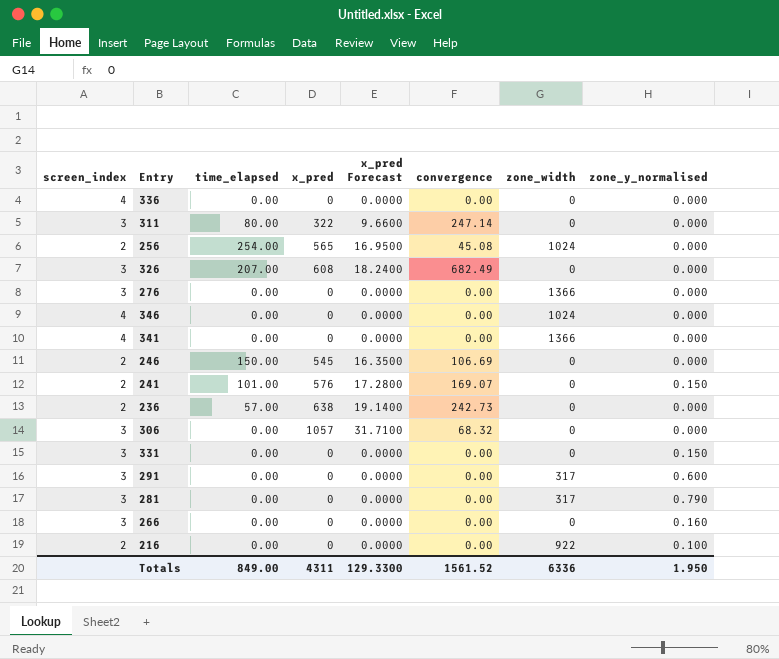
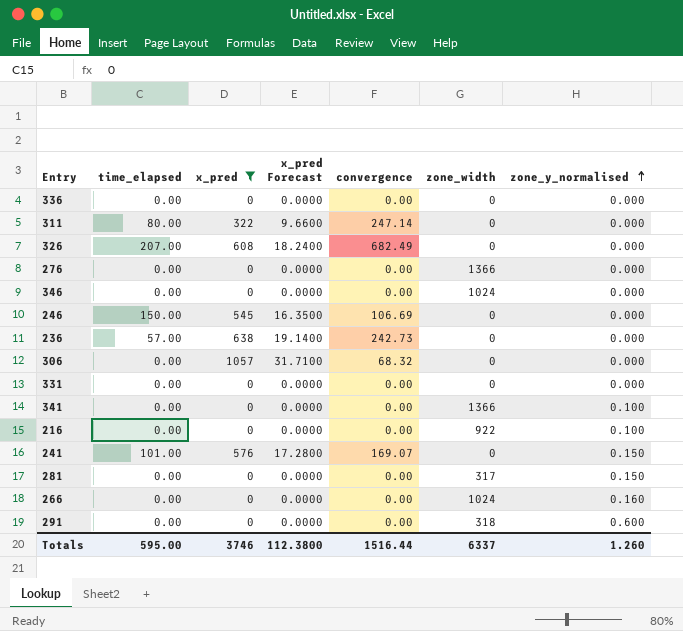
filter: none -> x_pred != 565
row order: none -> zone_y_normalised ascending
column screen_index | position: 1 -> none
331 | zone_y_normalised: 0.150 -> 0.000
341 | zone_y_normalised: 0.000 -> 0.100
281 | zone_y_normalised: 0.790 -> 0.150
266 | zone_width: 0 -> 1024
291 | zone_width: 317 -> 318
Totals | time_elapsed: 849.00 -> 595.00
Totals | x_pred: 4311 -> 3746
Totals | x_pred Forecast: 129.3300 -> 112.3800
Totals | convergence: 1561.52 -> 1516.44
Totals | zone_width: 6336 -> 6337
Totals | zone_y_normalised: 1.950 -> 1.260

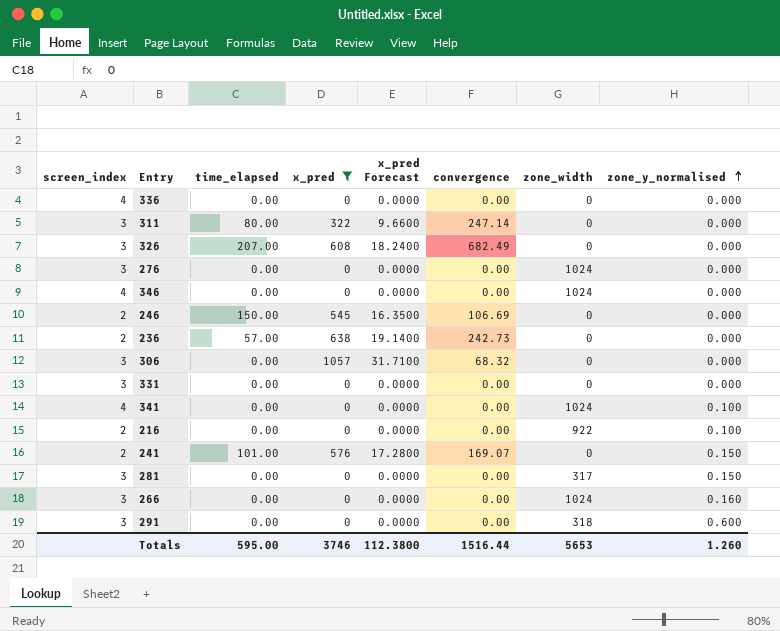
column screen_index | position: none -> 1
276 | zone_width: 1366 -> 1024
341 | zone_width: 1366 -> 1024
Totals | zone_width: 6337 -> 5653

